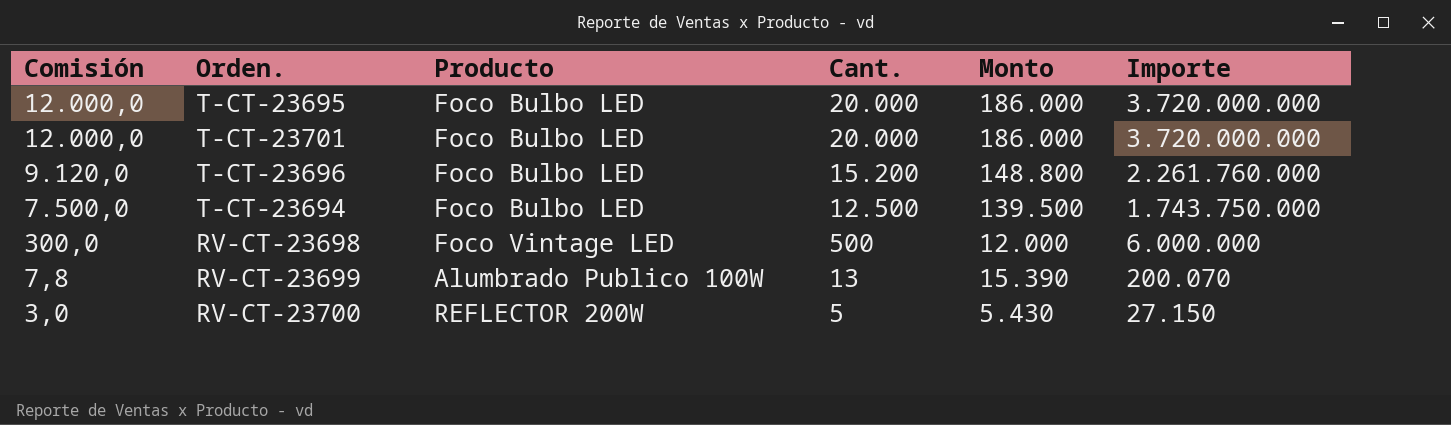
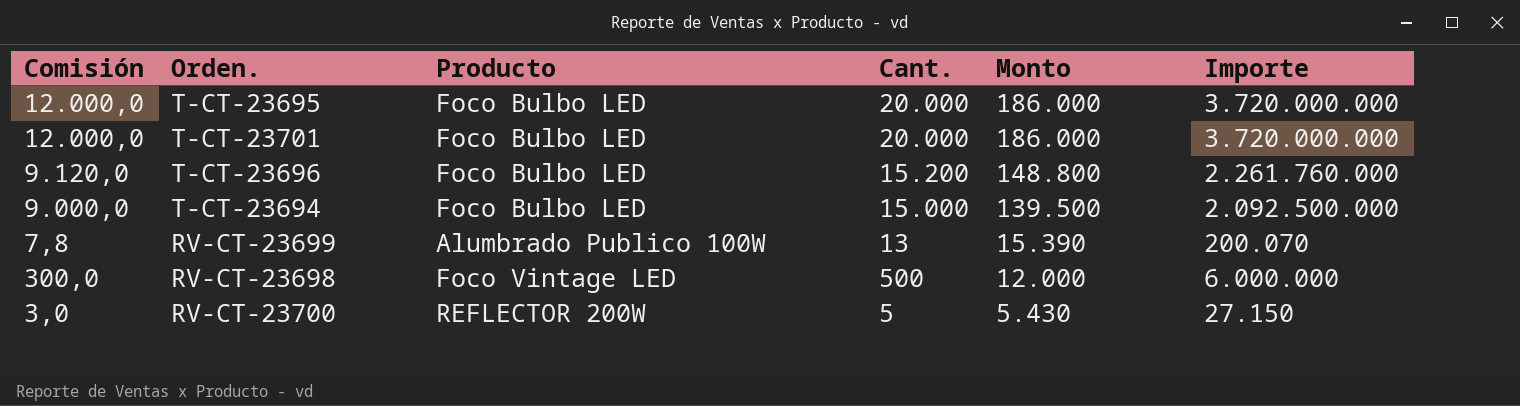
row order: Comisión descending -> Monto descending
T-CT-23694 | Comisión: 7.500,0 -> 9.000,0
T-CT-23694 | Cant.: 12.500 -> 15.000
T-CT-23694 | Importe: 1.743.750.000 -> 2.092.500.000

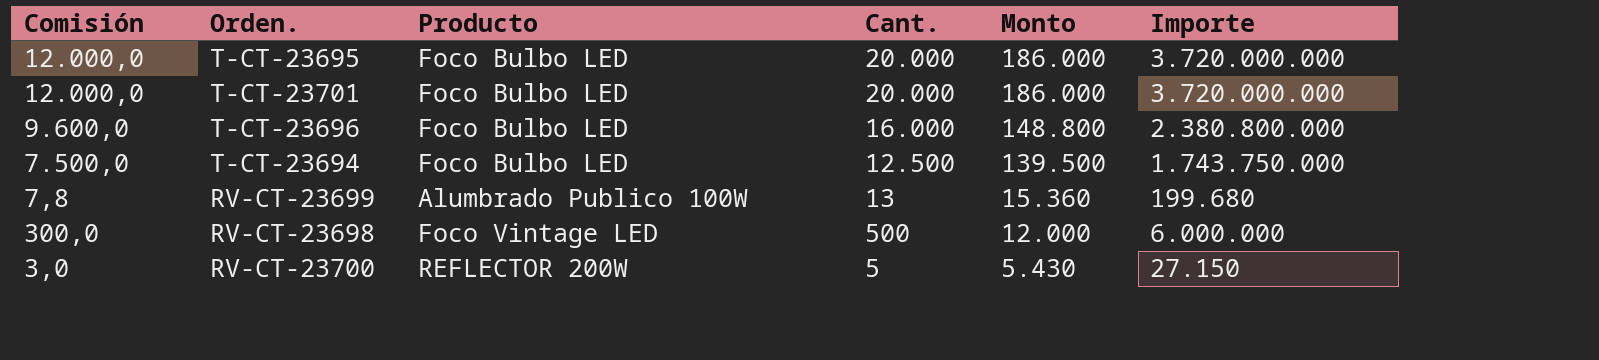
T-CT-23696 | Comisión: 9.120,0 -> 9.600,0
T-CT-23696 | Cant.: 15.200 -> 16.000
T-CT-23696 | Importe: 2.261.760.000 -> 2.380.800.000
T-CT-23694 | Comisión: 9.000,0 -> 7.500,0
T-CT-23694 | Cant.: 15.000 -> 12.500
T-CT-23694 | Importe: 2.092.500.000 -> 1.743.750.000
RV-CT-23699 | Monto: 15.390 -> 15.360
RV-CT-23699 | Importe: 200.070 -> 199.680

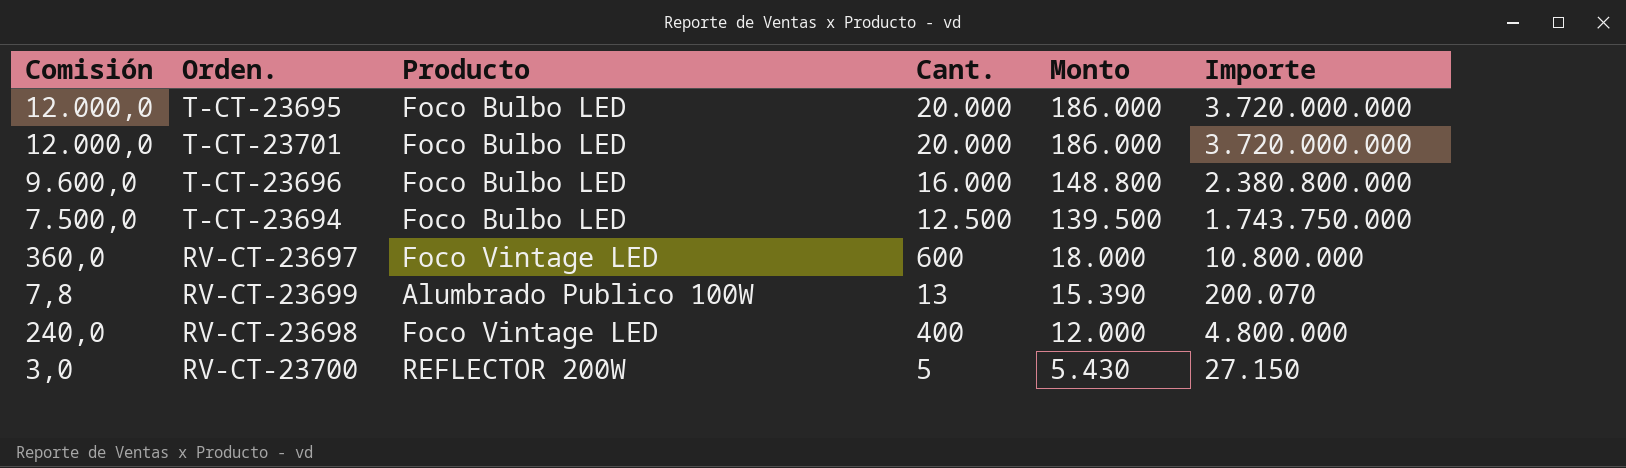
row RV-CT-23697: none -> 360,0 | Foco Vintage LED | 600 | 18.000 | 10.800.000
RV-CT-23699 | Monto: 15.360 -> 15.390
RV-CT-23699 | Importe: 199.680 -> 200.070
RV-CT-23698 | Comisión: 300,0 -> 240,0
RV-CT-23698 | Cant.: 500 -> 400
RV-CT-23698 | Importe: 6.000.000 -> 4.800.000

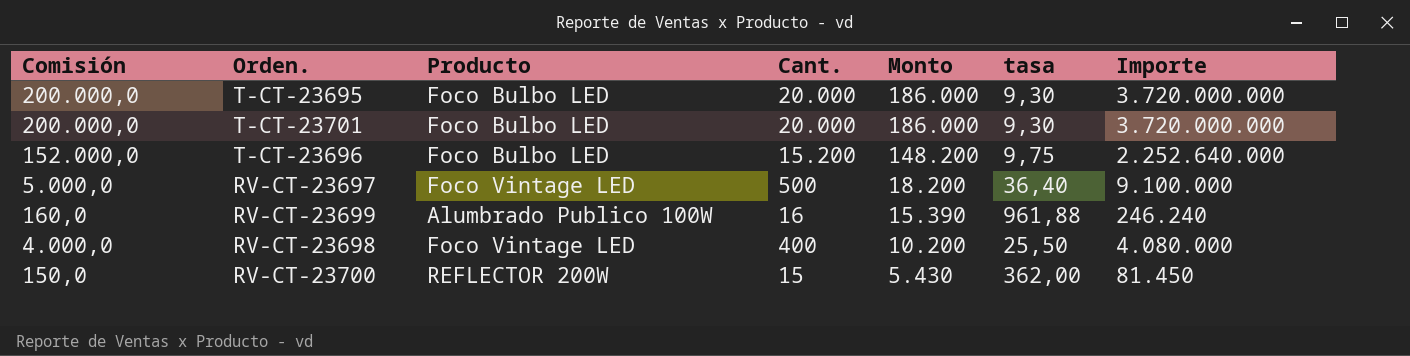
column Comisión | formula: [Cant.] * 0,6 -> [Cant.] * 10
column tasa | formula: none -> [Monto] / [Cant.]
row T-CT-23694: 7.500,0 | Foco Bulbo LED | 12.500 | 139.500 | 1.743.750.000 -> none
T-CT-23696 | Cant.: 16.000 -> 15.200
T-CT-23696 | Monto: 148.800 -> 148.200
T-CT-23696 | Importe: 2.380.800.000 -> 2.252.640.000
RV-CT-23697 | Cant.: 600 -> 500
RV-CT-23697 | Monto: 18.000 -> 18.200
RV-CT-23697 | Importe: 10.800.000 -> 9.100.000
RV-CT-23699 | Cant.: 13 -> 16
RV-CT-23699 | Importe: 200.070 -> 246.240
RV-CT-23698 | Monto: 12.000 -> 10.200
RV-CT-23698 | Importe: 4.800.000 -> 4.080.000
RV-CT-23700 | Cant.: 5 -> 15
RV-CT-23700 | Importe: 27.150 -> 81.450

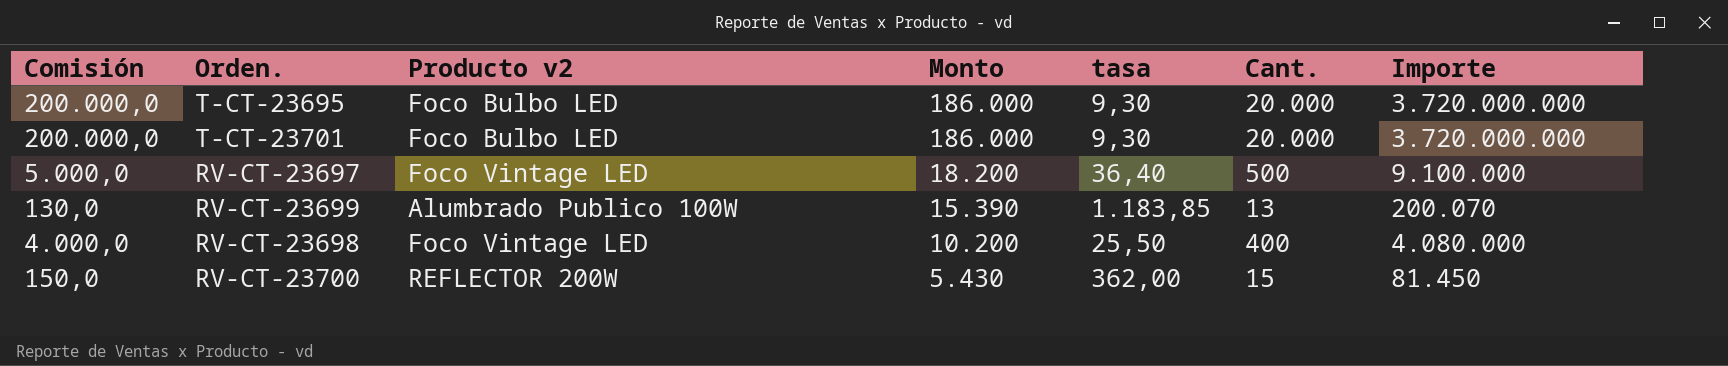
column name: Producto -> Producto v2
column Cant. | position: 4 -> 6
row T-CT-23696: 152.000,0 | Foco Bulbo LED | 15.200 | 148.200 | 9,75 | 2.252.640.000 -> none
RV-CT-23699 | Comisión: 160,0 -> 130,0
RV-CT-23699 | tasa: 961,88 -> 1.183,85
RV-CT-23699 | Cant.: 16 -> 13
RV-CT-23699 | Importe: 246.240 -> 200.070

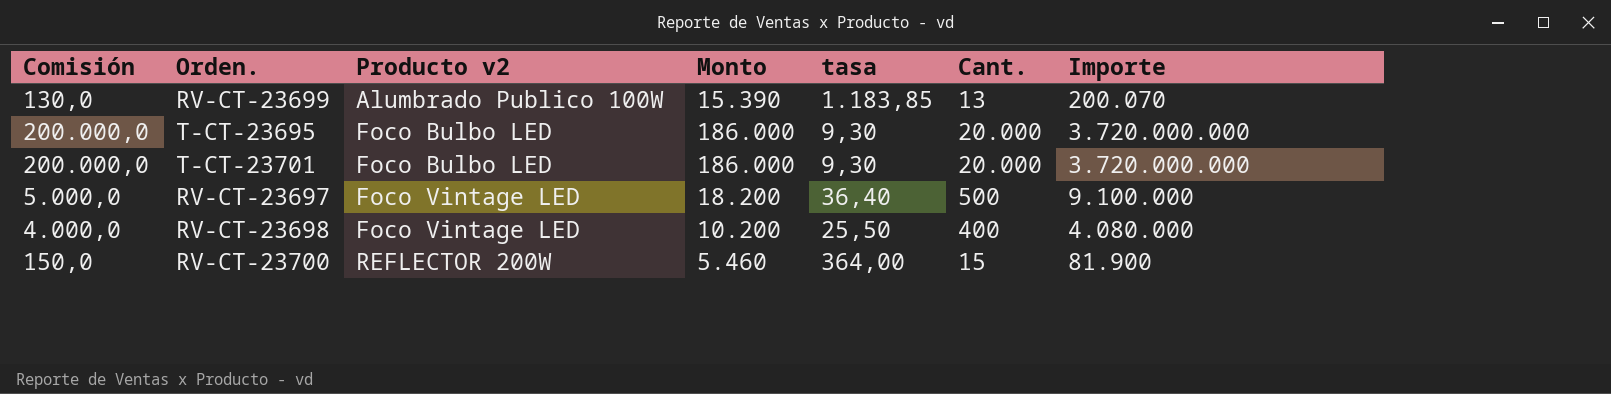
row order: Monto descending -> Producto v2 ascending
RV-CT-23700 | Monto: 5.430 -> 5.460
RV-CT-23700 | tasa: 362,00 -> 364,00
RV-CT-23700 | Importe: 81.450 -> 81.900

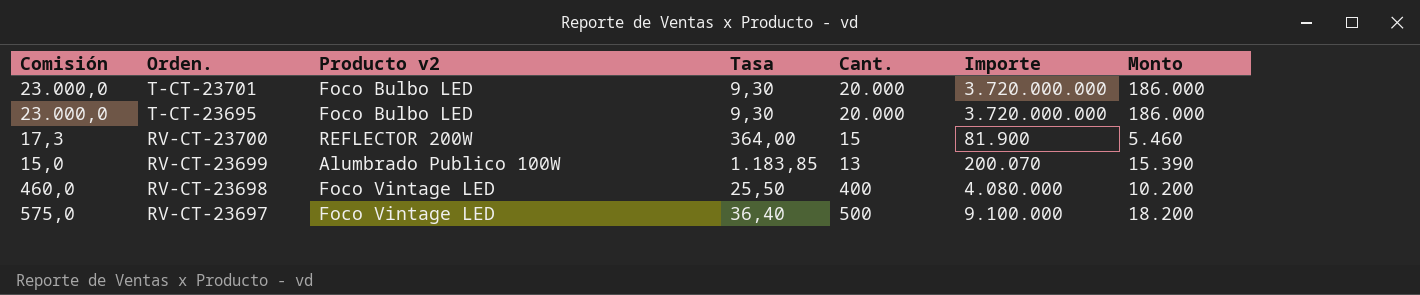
row order: Producto v2 ascending -> Orden. descending
column Comisión | formula: [Cant.] * 10 -> [Cant.] * 1,15
column name: tasa -> Tasa
column Monto | position: 4 -> 7

